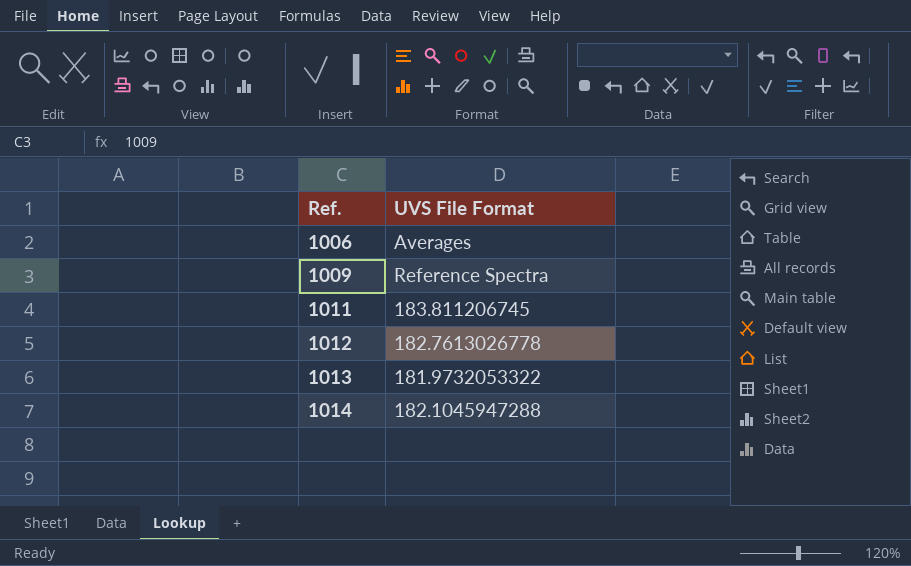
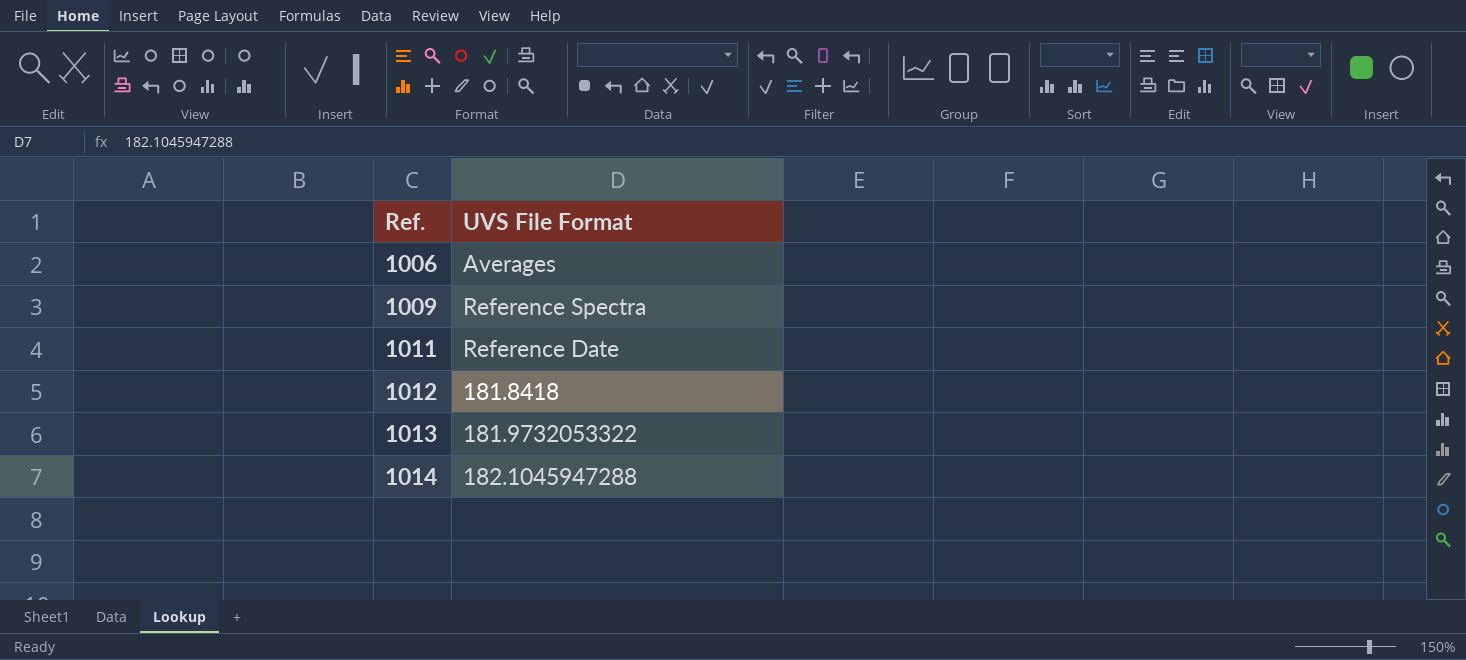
1011 | UVS File Format: 183.811206745 -> Reference Date
1012 | UVS File Format: 182.7613026778 -> 181.8418

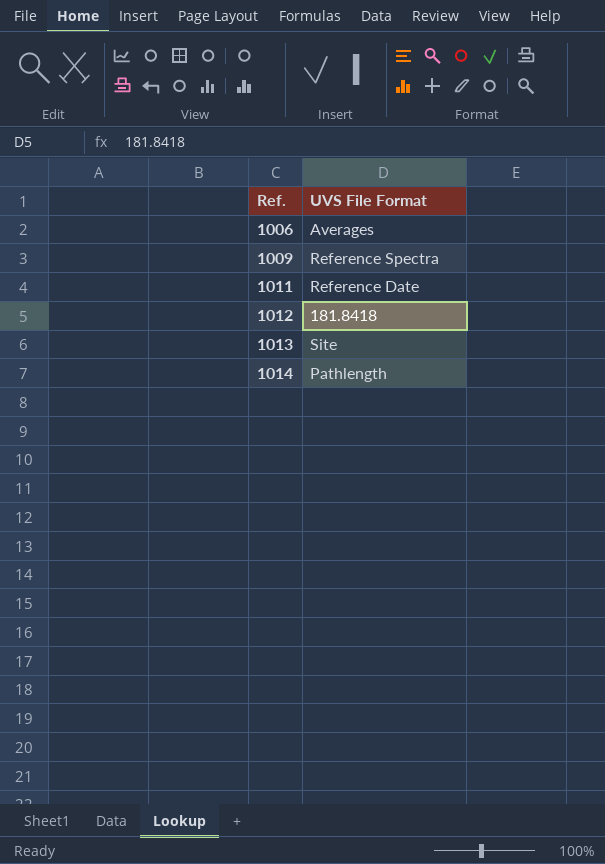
1013 | UVS File Format: 181.9732053322 -> Site
1014 | UVS File Format: 182.1045947288 -> Pathlength

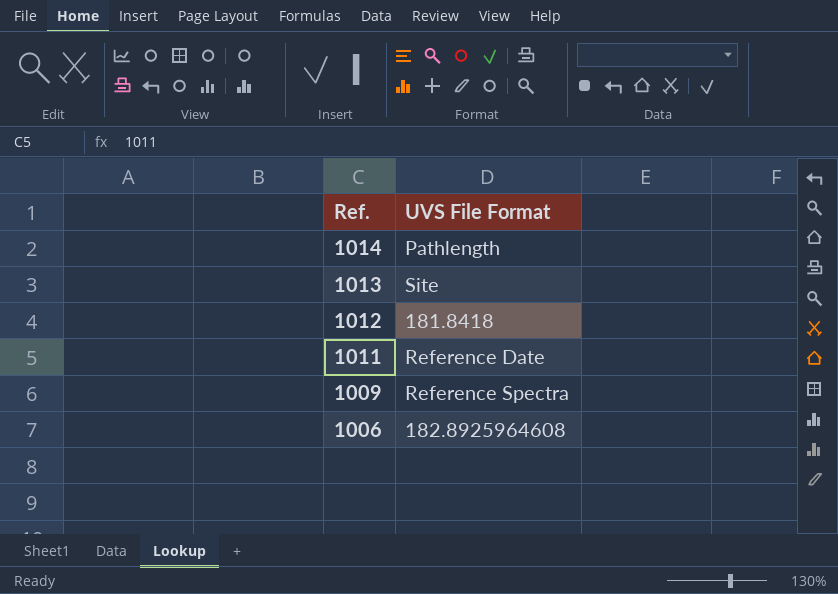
row order: Ref. ascending -> Ref. descending
1006 | UVS File Format: Averages -> 182.8925964608

